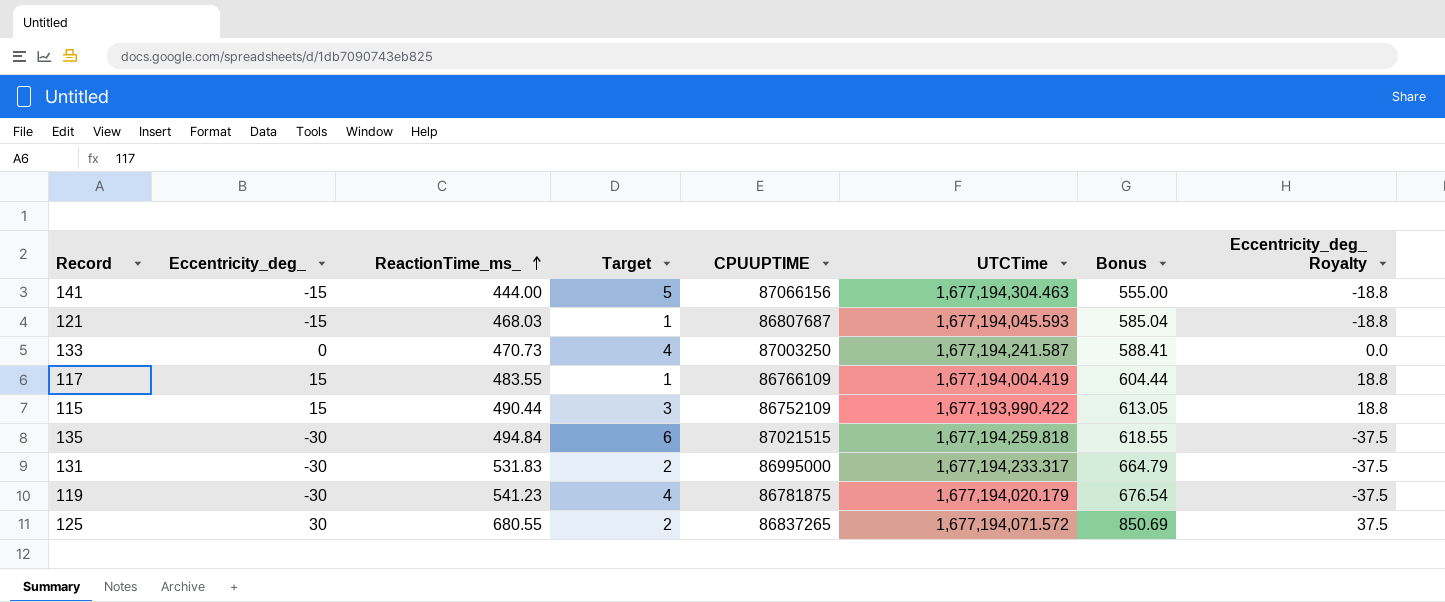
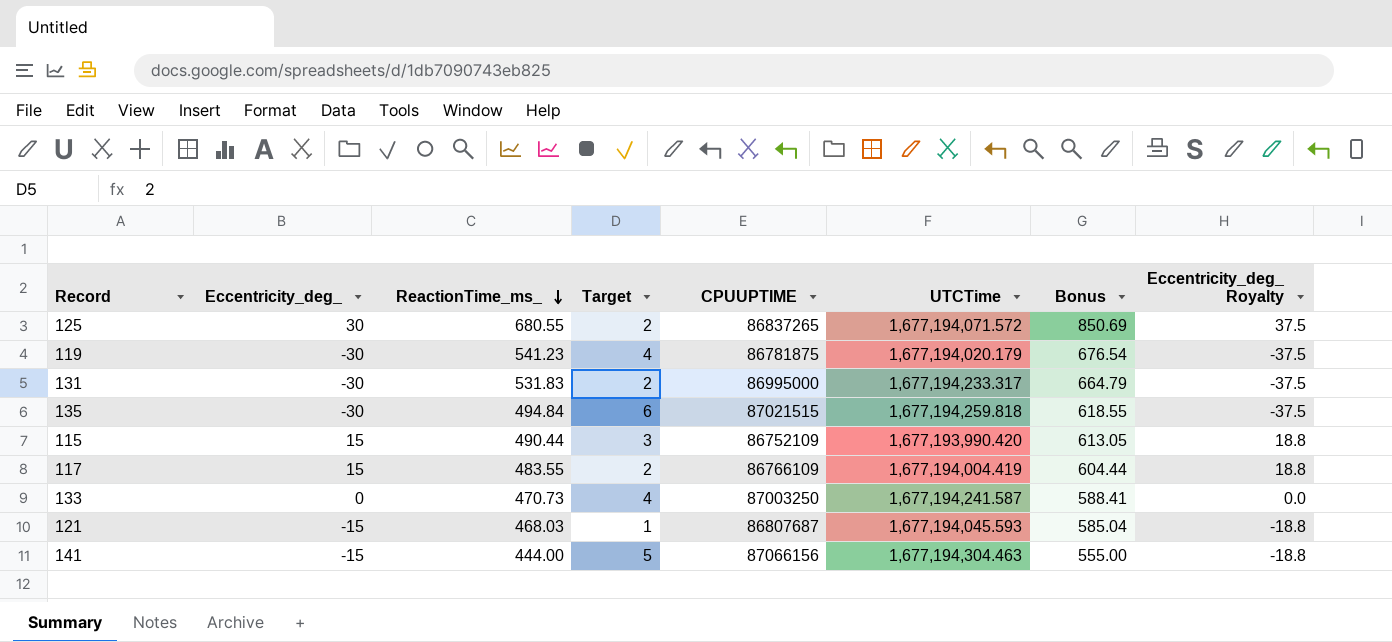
row order: ReactionTime_ms_ ascending -> ReactionTime_ms_ descending
115 | UTCTime: 1,677,193,990.422 -> 1,677,193,990.420
117 | Target: 1 -> 2

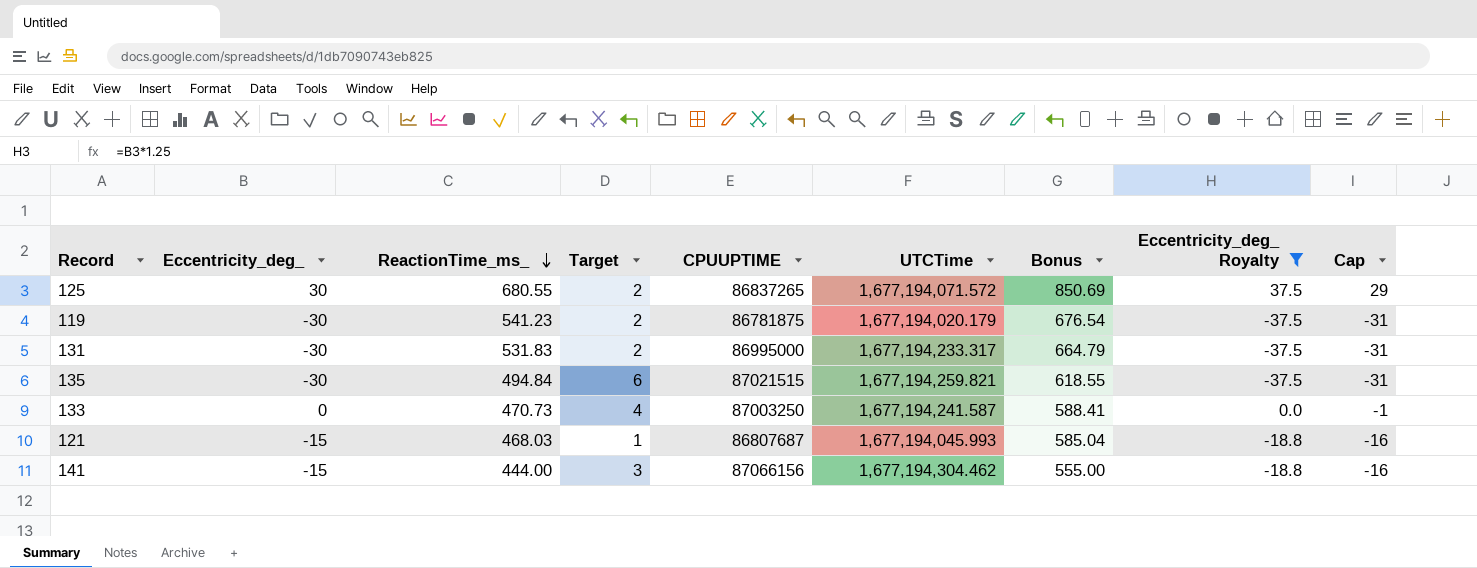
filter: none -> Eccentricity_deg_ Royalty != 18.8
column Cap | formula: none -> [Eccentricity_deg_] - 1
119 | Target: 4 -> 2
135 | UTCTime: 1,677,194,259.818 -> 1,677,194,259.821
121 | UTCTime: 1,677,194,045.593 -> 1,677,194,045.993
141 | Target: 5 -> 3
141 | UTCTime: 1,677,194,304.463 -> 1,677,194,304.462

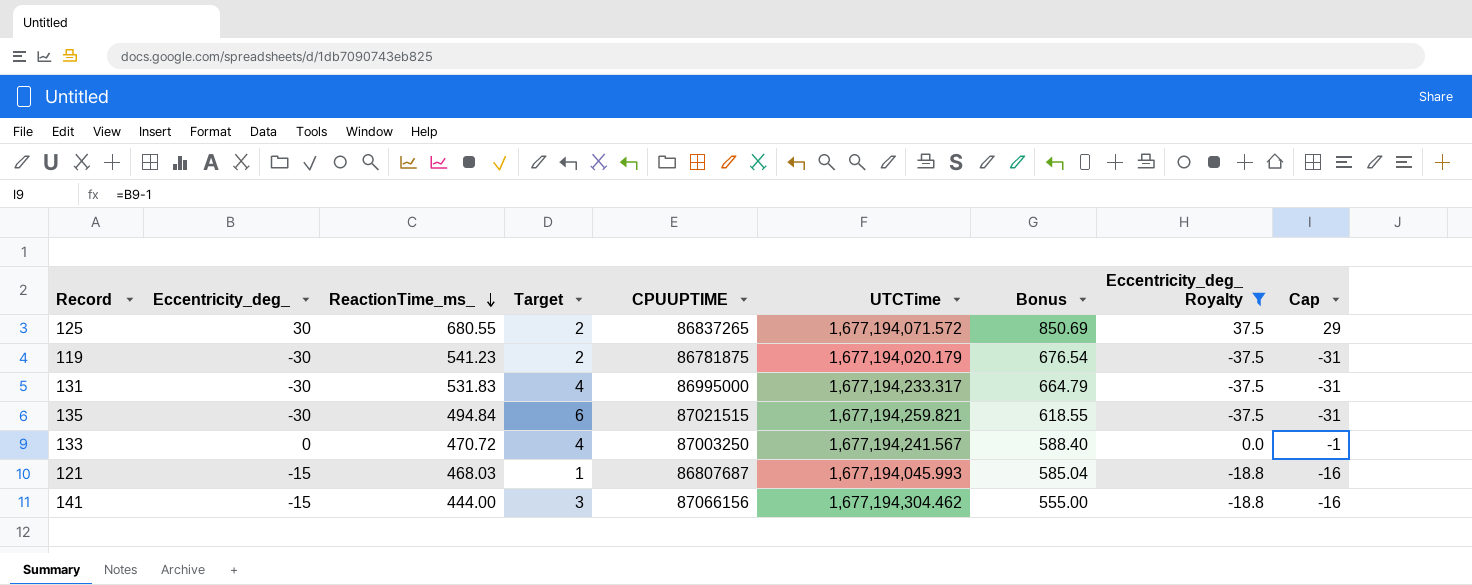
131 | Target: 2 -> 4
133 | ReactionTime_ms_: 470.73 -> 470.72
133 | UTCTime: 1,677,194,241.587 -> 1,677,194,241.567
133 | Bonus: 588.41 -> 588.40

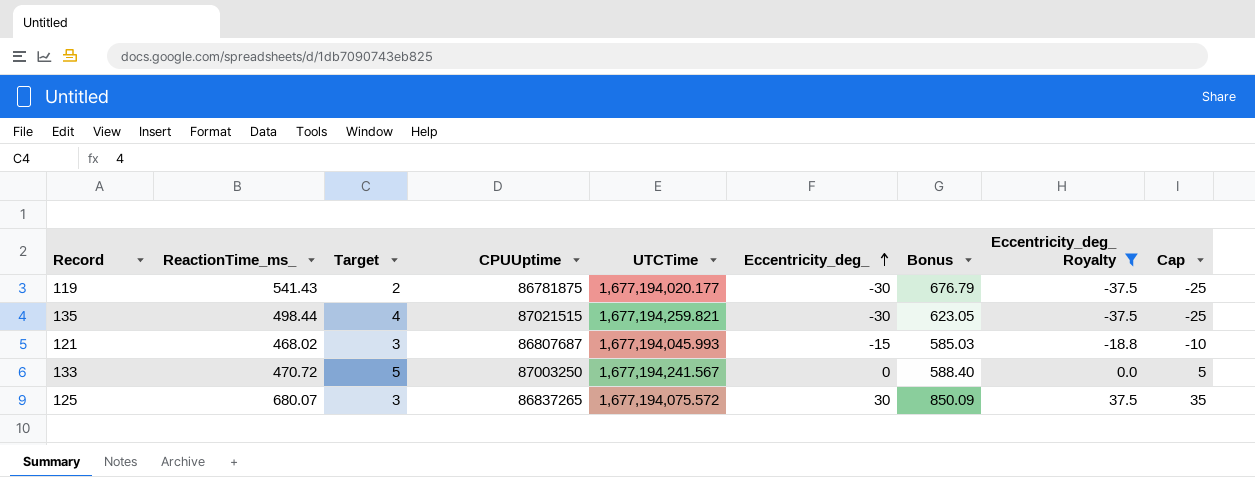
row order: ReactionTime_ms_ descending -> Eccentricity_deg_ ascending
column name: CPUUPTIME -> CPUUptime
column Eccentricity_deg_ | position: 2 -> 6
column Cap | formula: [Eccentricity_deg_] - 1 -> [Eccentricity_deg_] + 5
row 131: -30 | 531.83 | 4 | 86995000 | 1,677,194,233.317 | 664.79 | -37.5 | -31 -> none
row 141: -15 | 444.00 | 3 | 87066156 | 1,677,194,304.462 | 555.00 | -18.8 | -16 -> none
119 | ReactionTime_ms_: 541.23 -> 541.43
119 | UTCTime: 1,677,194,020.179 -> 1,677,194,020.177
119 | Bonus: 676.54 -> 676.79
135 | ReactionTime_ms_: 494.84 -> 498.44
135 | Target: 6 -> 4
135 | Bonus: 618.55 -> 623.05
121 | ReactionTime_ms_: 468.03 -> 468.02
121 | Target: 1 -> 3
121 | Bonus: 585.04 -> 585.03
133 | Target: 4 -> 5
125 | ReactionTime_ms_: 680.55 -> 680.07
125 | Target: 2 -> 3
125 | UTCTime: 1,677,194,071.572 -> 1,677,194,075.572
125 | Bonus: 850.69 -> 850.09

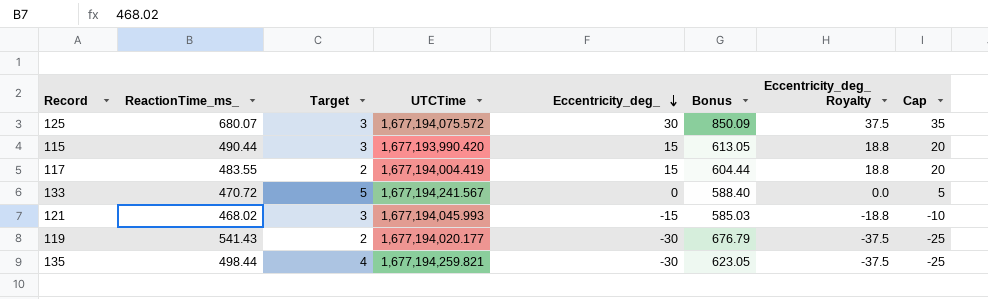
filter: Eccentricity_deg_ Royalty != 18.8 -> none
row order: Eccentricity_deg_ ascending -> Eccentricity_deg_ descending
column CPUUptime | position: 4 -> none

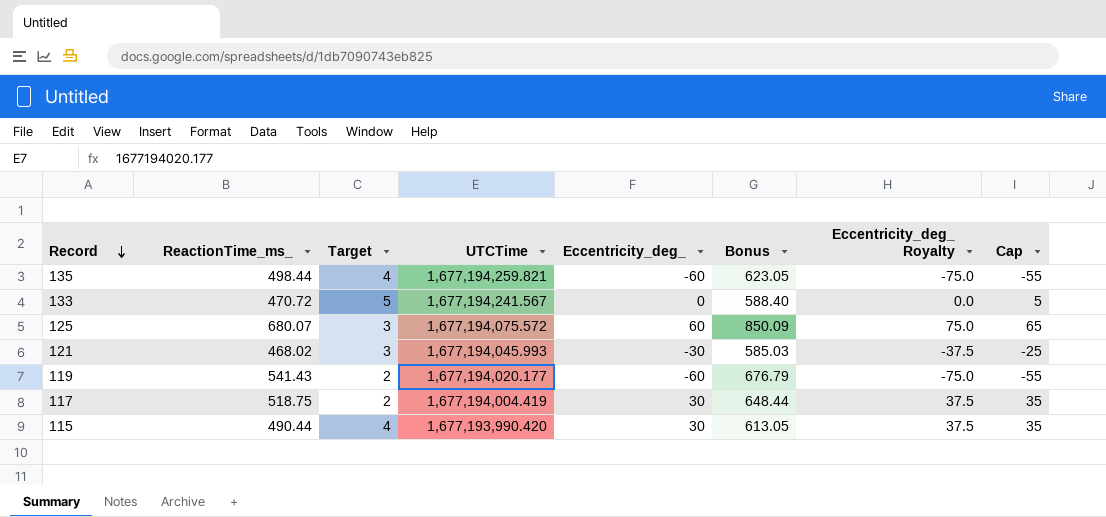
row order: Eccentricity_deg_ descending -> Record descending
135 | Eccentricity_deg_: -30 -> -60
135 | Eccentricity_deg_ Royalty: -37.5 -> -75.0
135 | Cap: -25 -> -55
125 | Eccentricity_deg_: 30 -> 60
125 | Eccentricity_deg_ Royalty: 37.5 -> 75.0
125 | Cap: 35 -> 65
121 | Eccentricity_deg_: -15 -> -30
121 | Eccentricity_deg_ Royalty: -18.8 -> -37.5
121 | Cap: -10 -> -25
119 | Eccentricity_deg_: -30 -> -60
119 | Eccentricity_deg_ Royalty: -37.5 -> -75.0
119 | Cap: -25 -> -55
117 | ReactionTime_ms_: 483.55 -> 518.75
117 | Eccentricity_deg_: 15 -> 30
117 | Bonus: 604.44 -> 648.44
117 | Eccentricity_deg_ Royalty: 18.8 -> 37.5
117 | Cap: 20 -> 35
115 | Target: 3 -> 4
115 | Eccentricity_deg_: 15 -> 30
115 | Eccentricity_deg_ Royalty: 18.8 -> 37.5
115 | Cap: 20 -> 35

